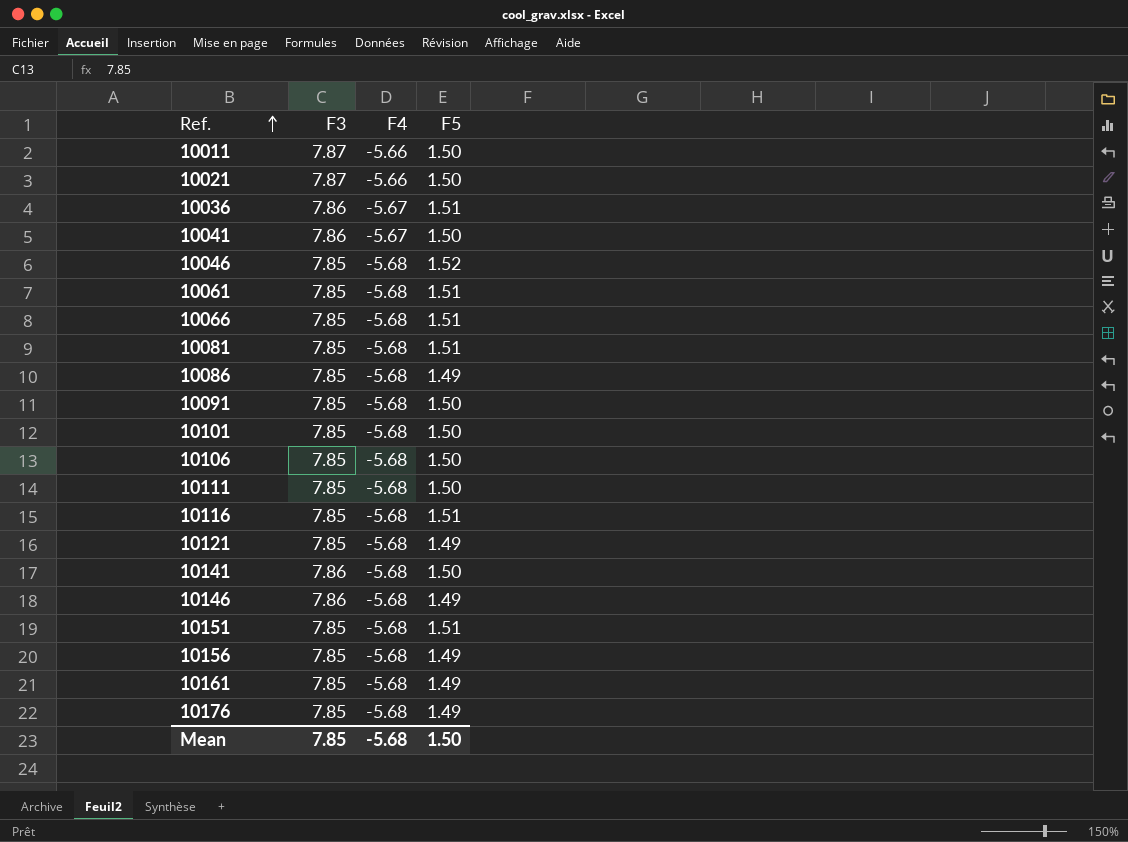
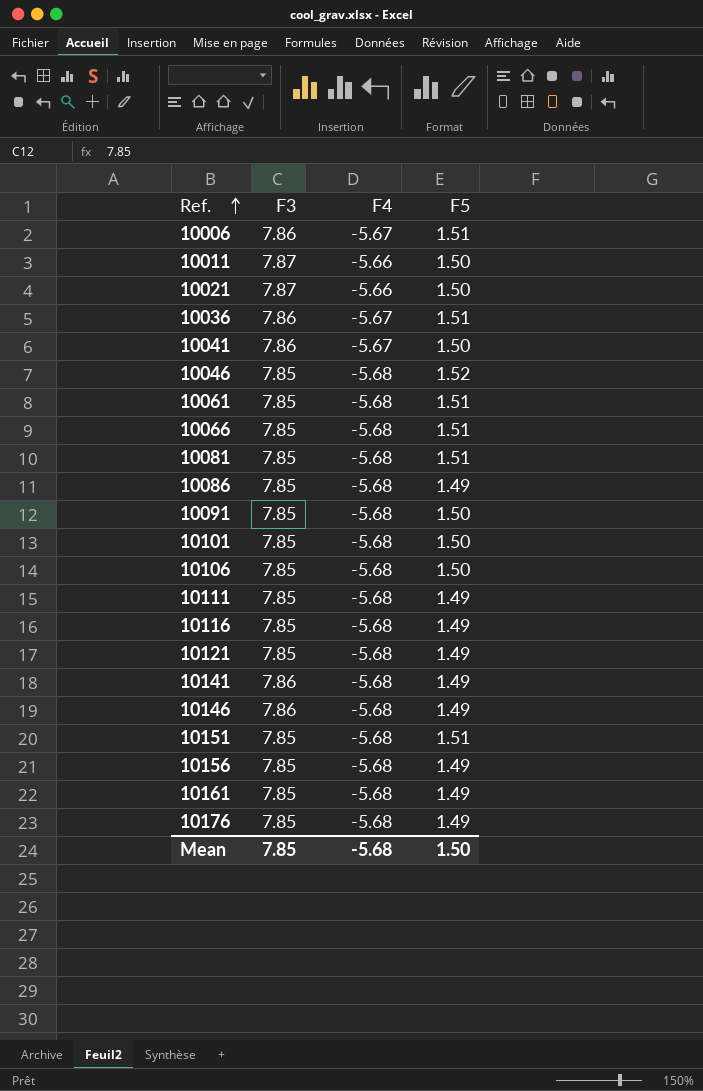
row 10006: none -> 7.86 | -5.67 | 1.51
10111 | F5: 1.50 -> 1.49
10116 | F5: 1.51 -> 1.49
10141 | F5: 1.50 -> 1.49

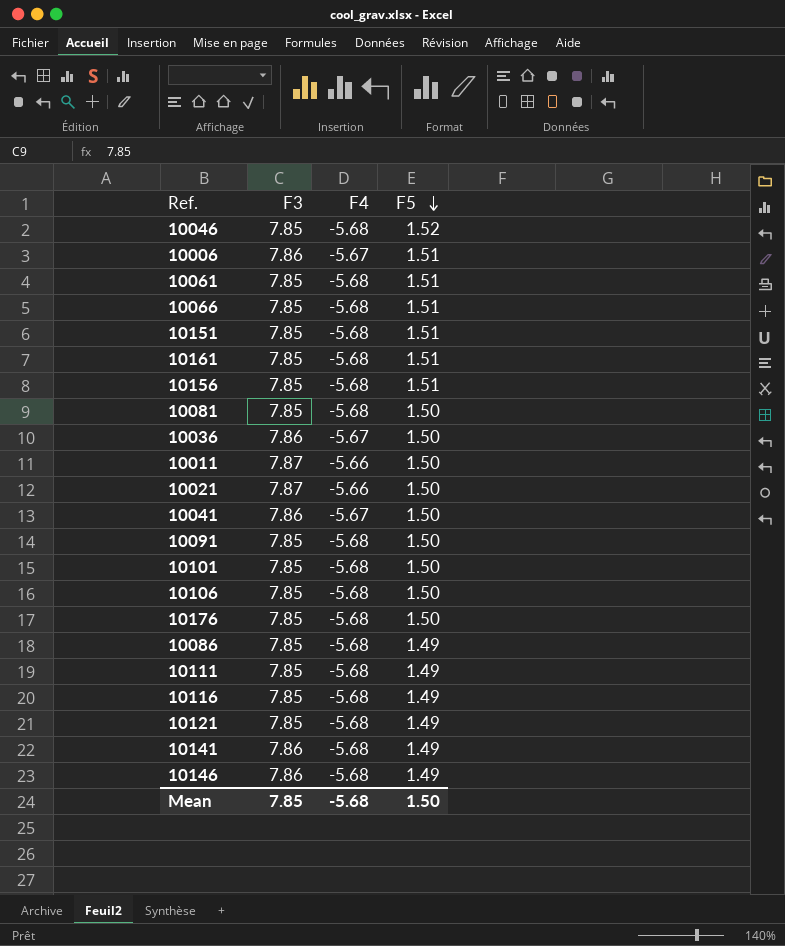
row order: Ref. ascending -> F5 descending
10161 | F5: 1.49 -> 1.51
10156 | F5: 1.49 -> 1.51
10081 | F5: 1.51 -> 1.50
10036 | F5: 1.51 -> 1.50
10176 | F5: 1.49 -> 1.50

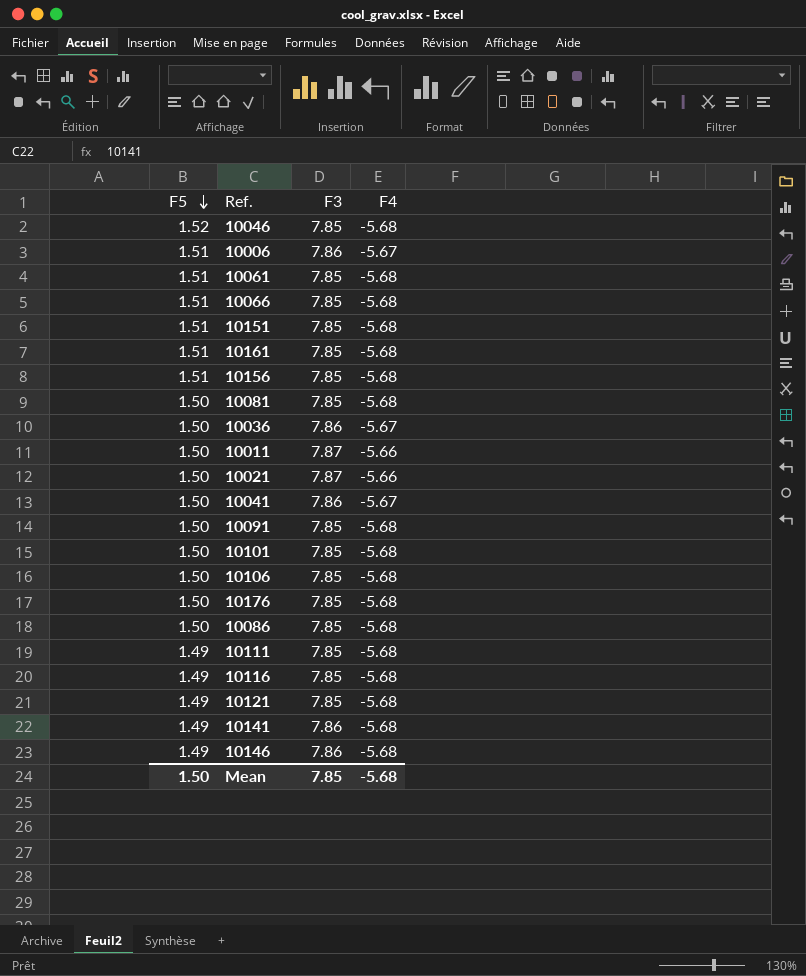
column F5 | position: 4 -> 1
10086 | F5: 1.49 -> 1.50

